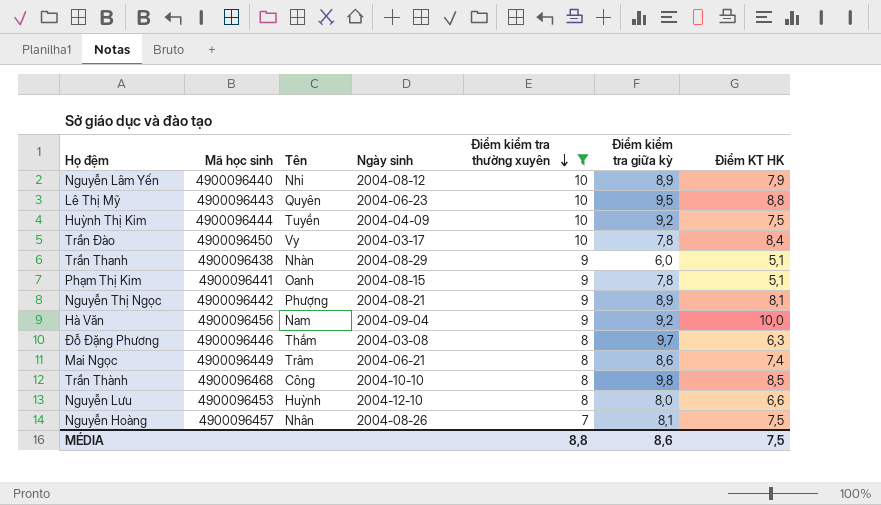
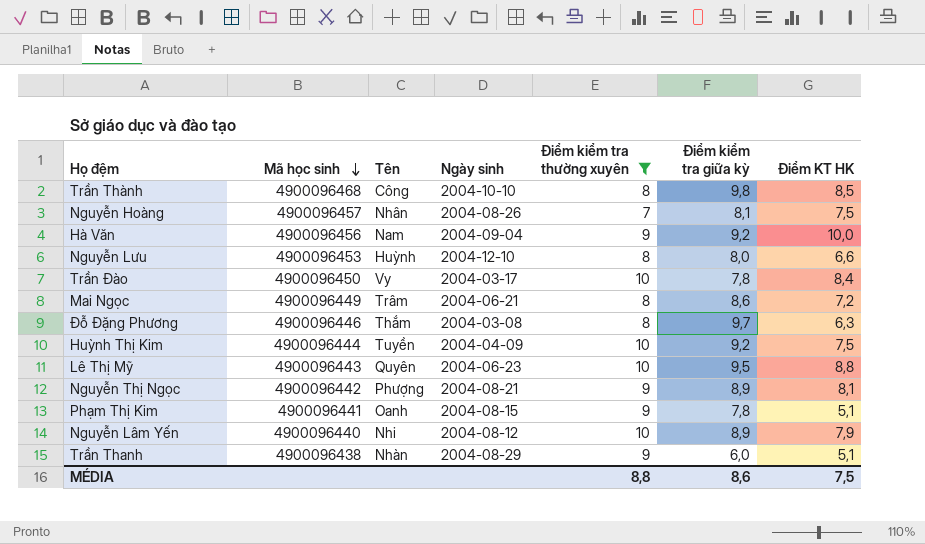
row order: Điểm kiểm tra thường xuyên descending -> Mã học sinh descending
Mai Ngọc | Điểm KT HK: 7,4 -> 7,2

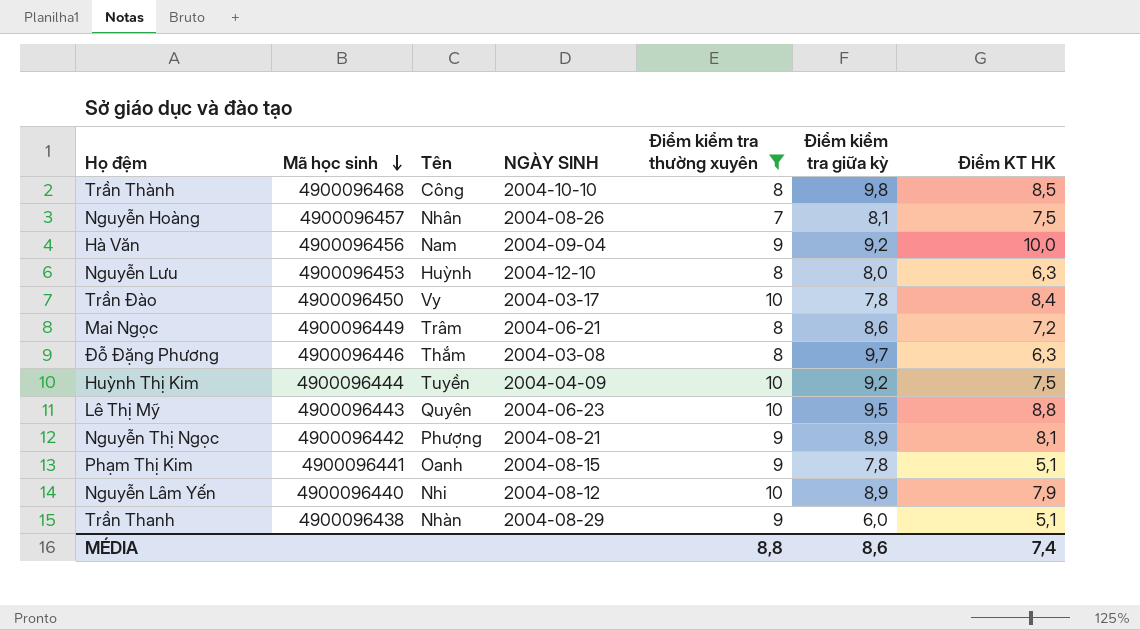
column name: Ngày sinh -> NGÀY SINH
Nguyễn Lưu | Điểm KT HK: 6,6 -> 6,3
MÉDIA | Điểm KT HK: 7,5 -> 7,4

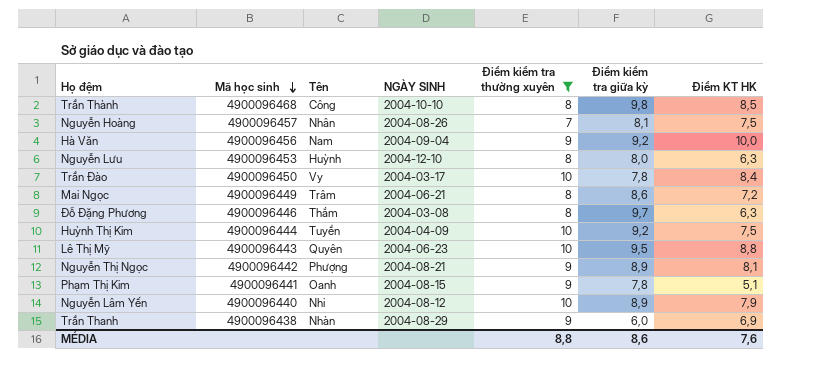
Trần Thanh | Điểm KT HK: 5,1 -> 6,9
MÉDIA | Điểm KT HK: 7,4 -> 7,6

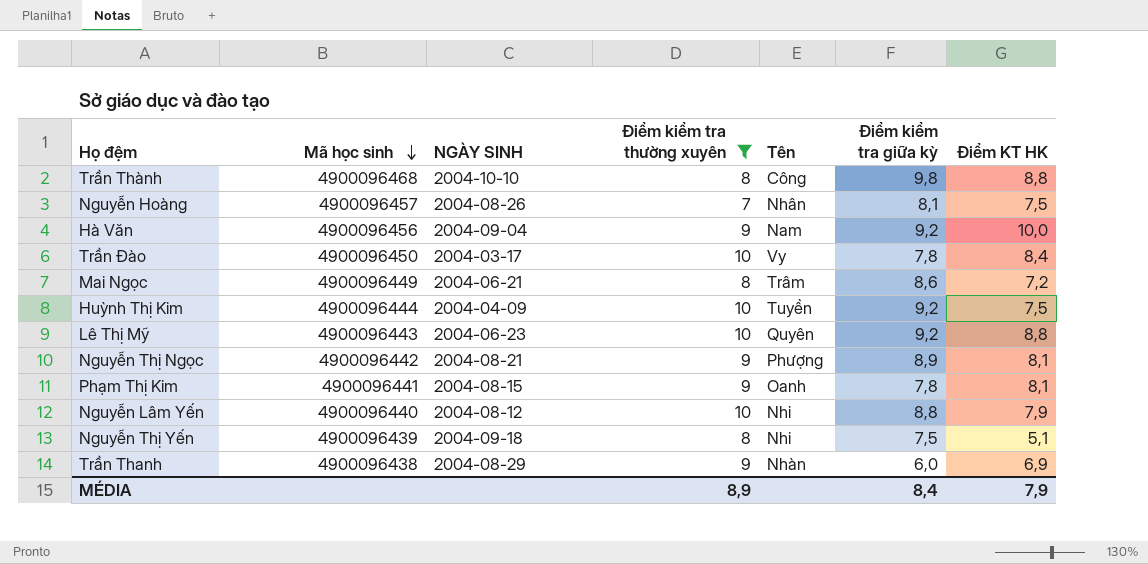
column Tên | position: 3 -> 5
row Nguyễn Lưu: 4900096453 | Huỳnh | 2004-12-10 | 8 | 8,0 | 6,3 -> none
row Đỗ Đặng Phương: 4900096446 | Thắm | 2004-03-08 | 8 | 9,7 | 6,3 -> none
Trần Thành | Điểm KT HK: 8,5 -> 8,8
Lê Thị Mỹ | Điểm kiểm tra giữa kỳ: 9,5 -> 9,2
Phạm Thị Kim | Điểm KT HK: 5,1 -> 8,1
Nguyễn Lâm Yến | Điểm kiểm tra giữa kỳ: 8,9 -> 8,8
row Nguyễn Thị Yến: none -> 4900096439 | 2004-09-18 | 8 | Nhi | 7,5 | 5,1
MÉDIA | Điểm kiểm tra thường xuyên: 8,8 -> 8,9
MÉDIA | Điểm kiểm tra giữa kỳ: 8,6 -> 8,4
MÉDIA | Điểm KT HK: 7,6 -> 7,9

